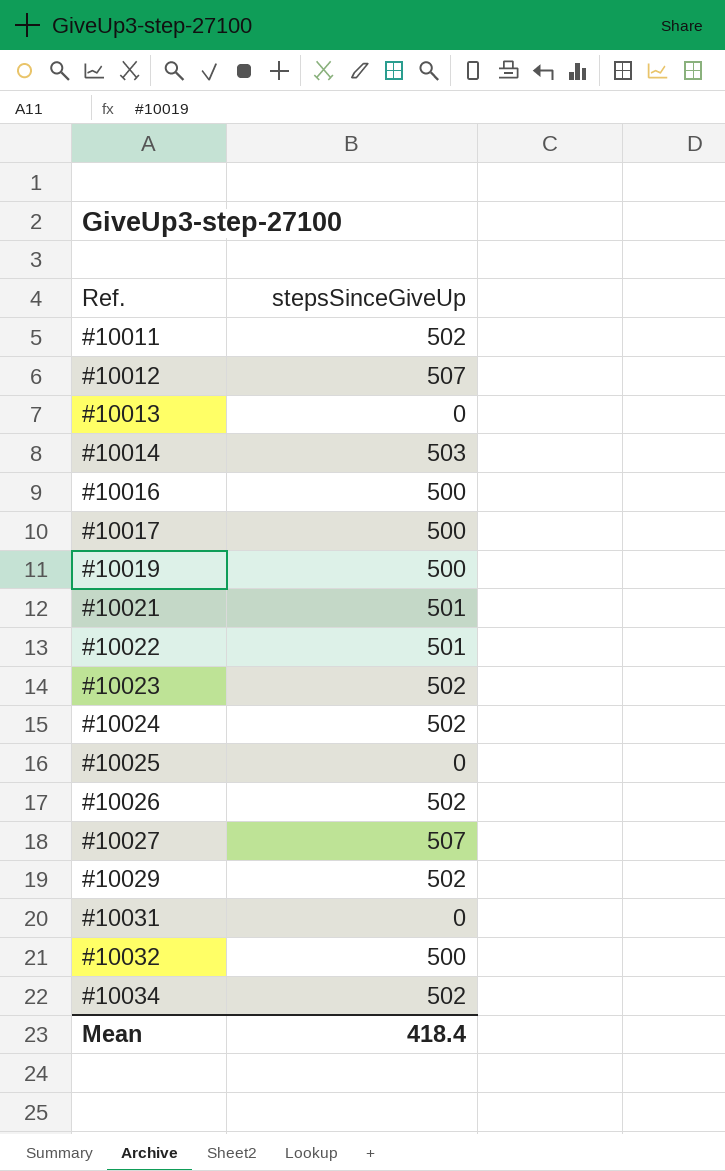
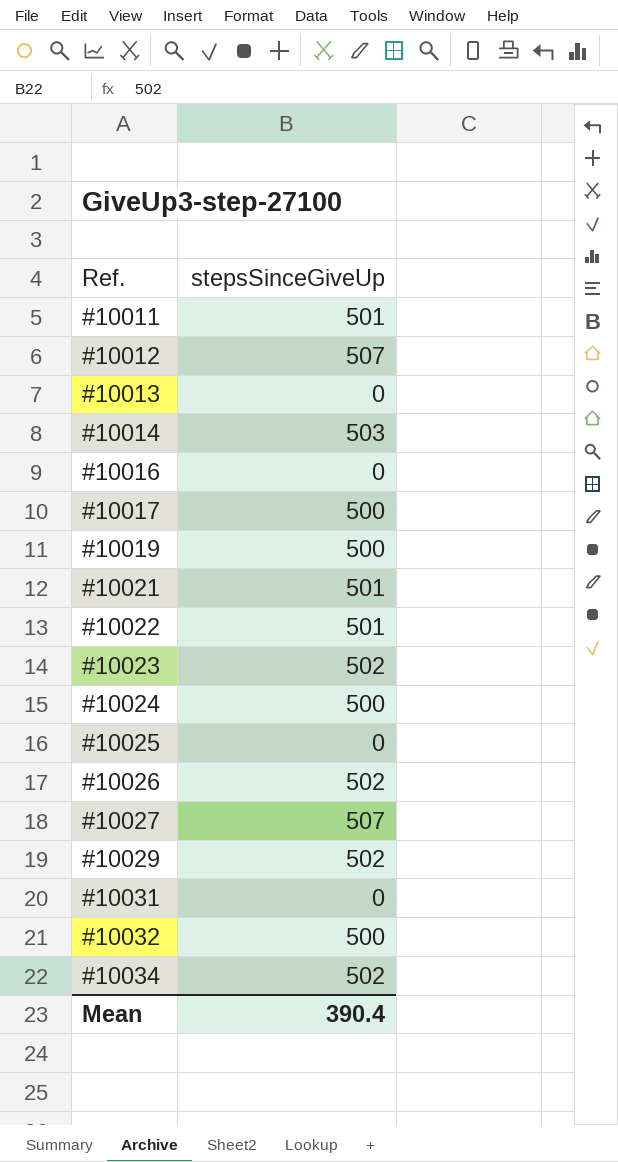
#10011 | stepsSinceGiveUp: 502 -> 501
#10016 | stepsSinceGiveUp: 500 -> 0
#10024 | stepsSinceGiveUp: 502 -> 500
Mean | stepsSinceGiveUp: 418.4 -> 390.4

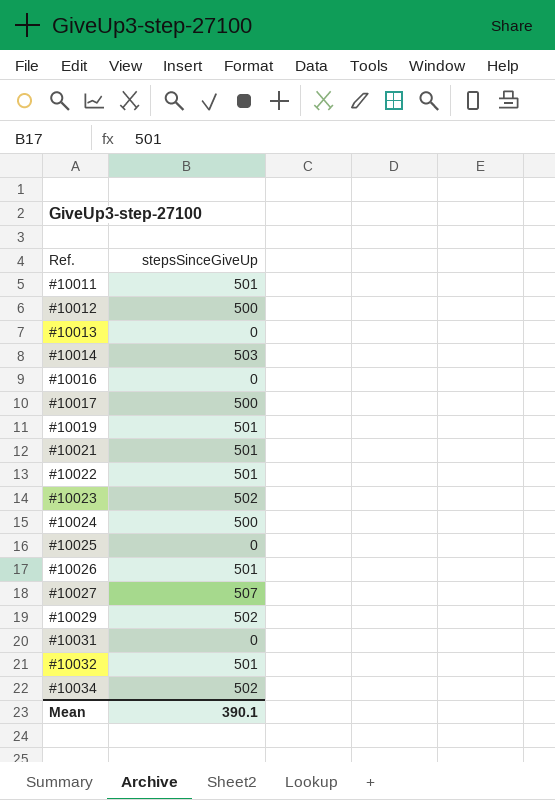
#10012 | stepsSinceGiveUp: 507 -> 500
#10019 | stepsSinceGiveUp: 500 -> 501
#10026 | stepsSinceGiveUp: 502 -> 501
#10032 | stepsSinceGiveUp: 500 -> 501
Mean | stepsSinceGiveUp: 390.4 -> 390.1

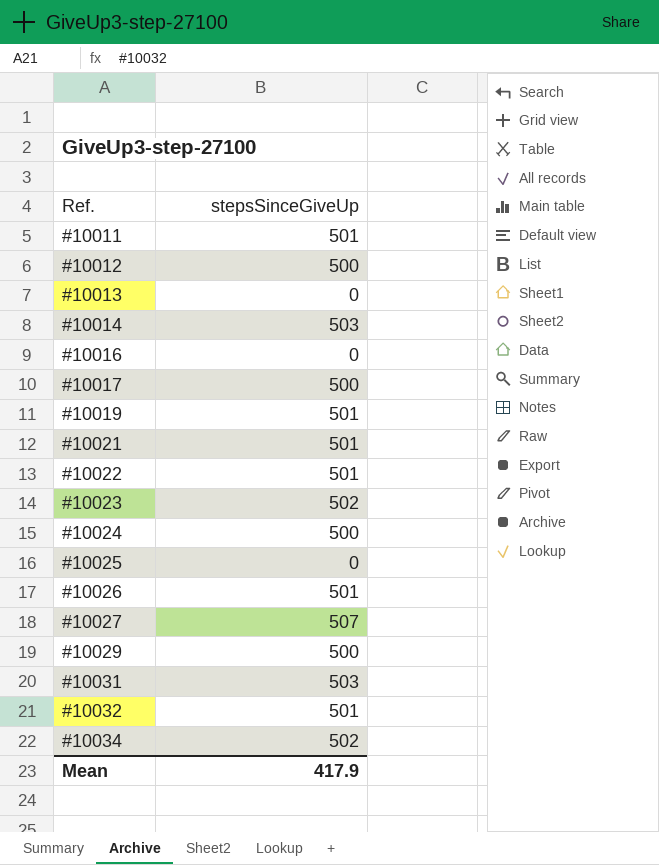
#10029 | stepsSinceGiveUp: 502 -> 500
#10031 | stepsSinceGiveUp: 0 -> 503
Mean | stepsSinceGiveUp: 390.1 -> 417.9

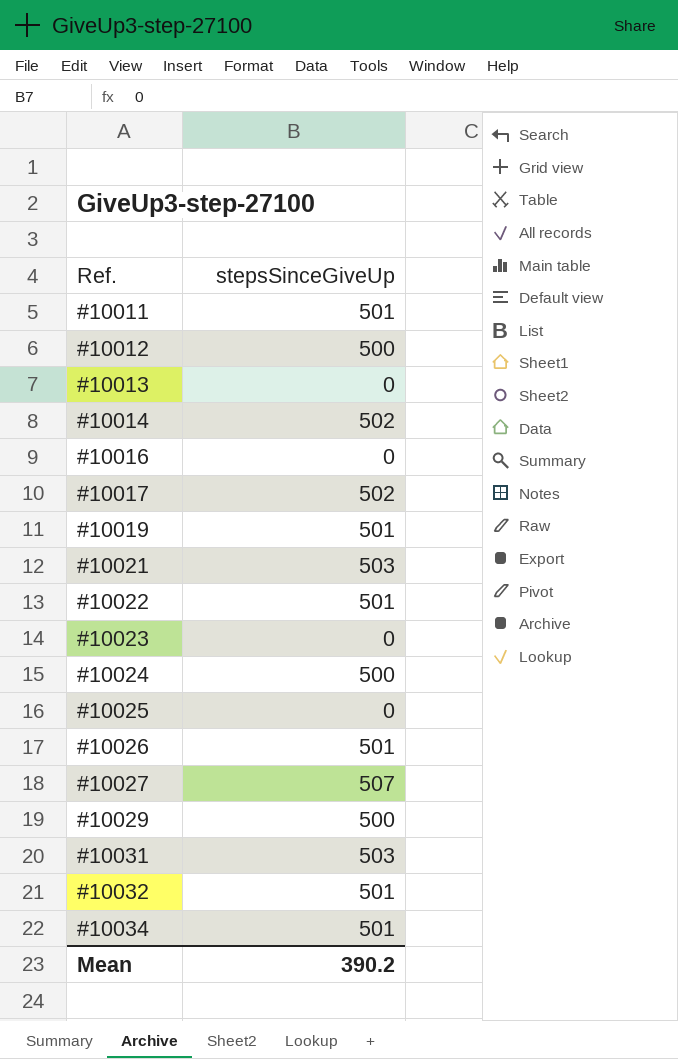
#10014 | stepsSinceGiveUp: 503 -> 502
#10017 | stepsSinceGiveUp: 500 -> 502
#10021 | stepsSinceGiveUp: 501 -> 503
#10023 | stepsSinceGiveUp: 502 -> 0
#10034 | stepsSinceGiveUp: 502 -> 501
Mean | stepsSinceGiveUp: 417.9 -> 390.2

